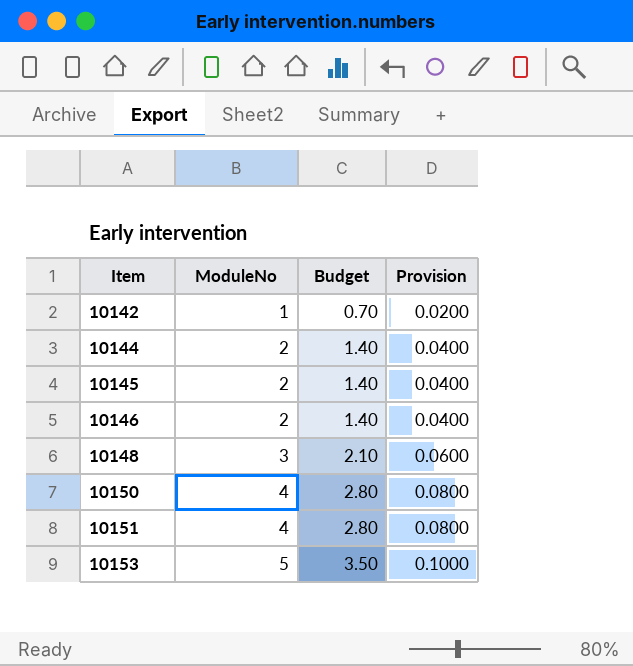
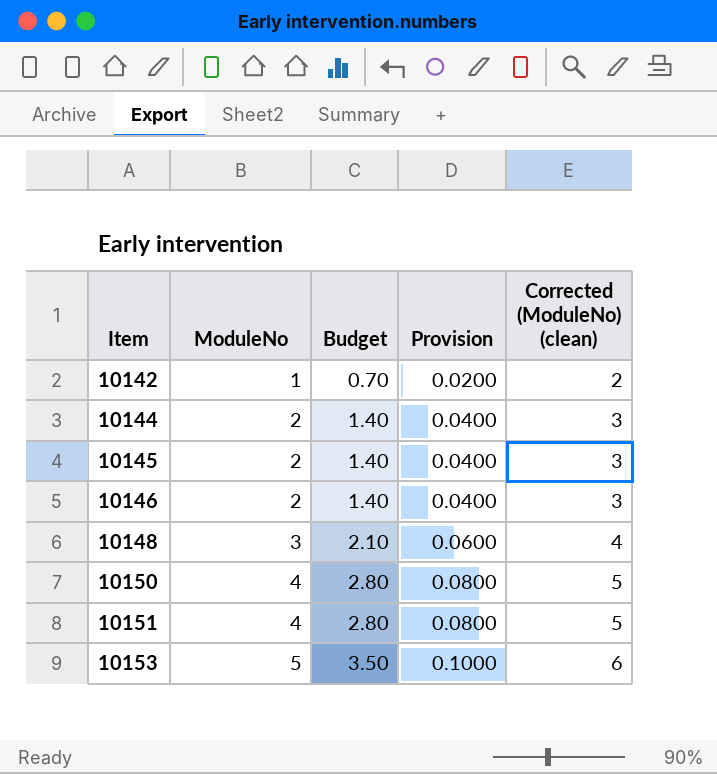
column Corrected (ModuleNo) (clean) | formula: none -> [ModuleNo] + 1

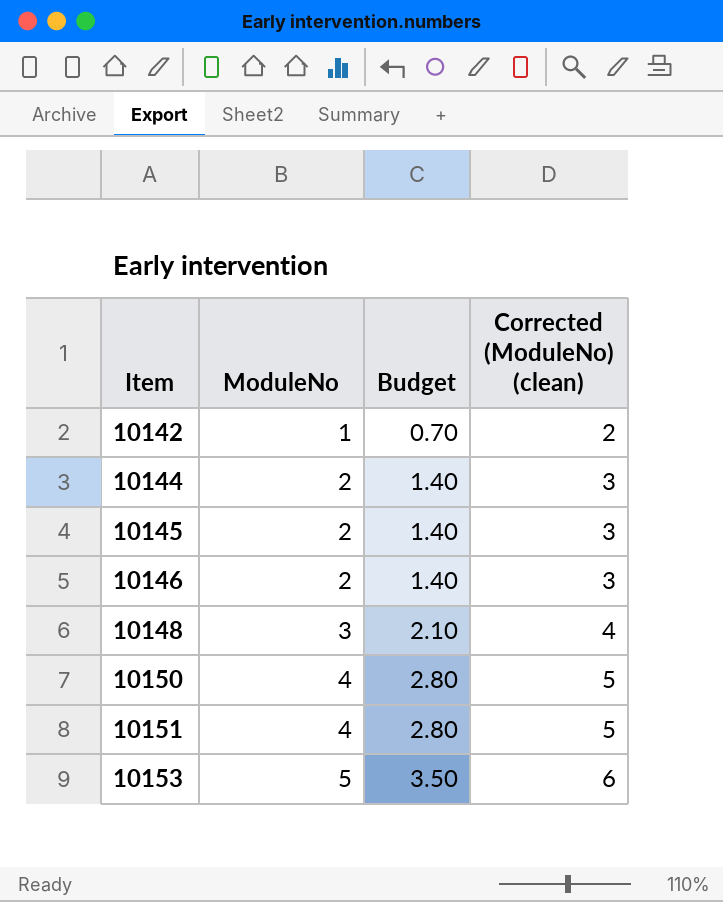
column Provision | formula: [ModuleNo] * 0.02 -> none

